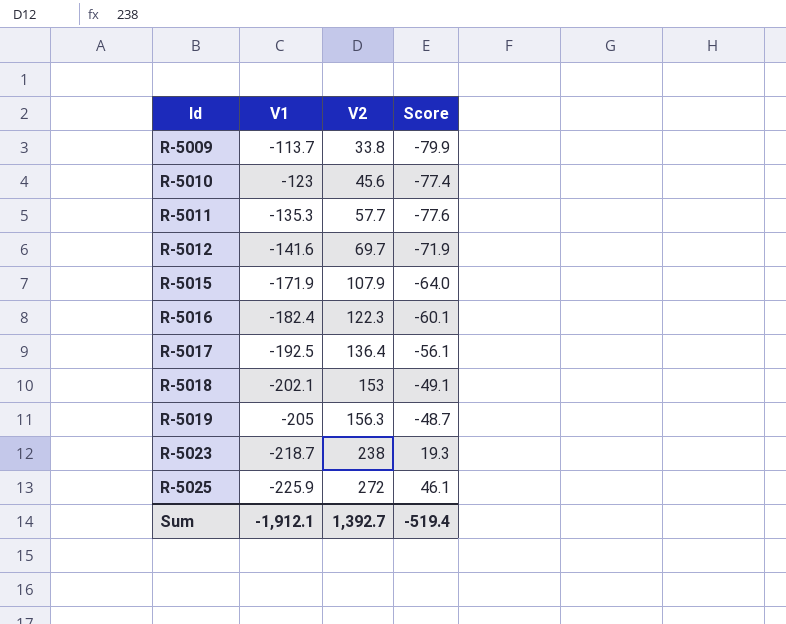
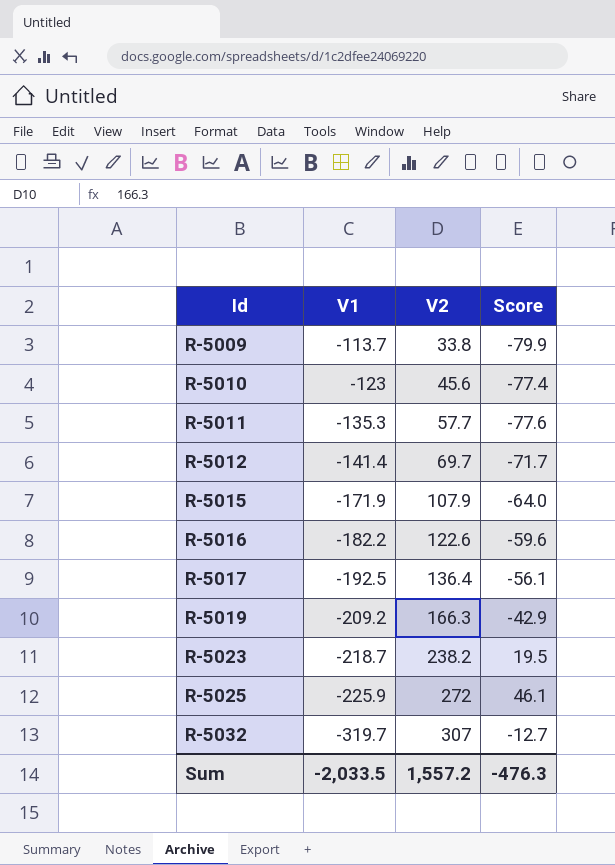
row R-5018: -202.1 | 153 | -49.1 -> none
R-5012 | V1: -141.6 -> -141.4
R-5012 | Score: -71.9 -> -71.7
R-5016 | V1: -182.4 -> -182.2
R-5016 | V2: 122.3 -> 122.6
R-5016 | Score: -60.1 -> -59.6
R-5019 | V1: -205 -> -209.2
R-5019 | V2: 156.3 -> 166.3
R-5019 | Score: -48.7 -> -42.9
R-5023 | V2: 238 -> 238.2
R-5023 | Score: 19.3 -> 19.5
row R-5032: none -> -319.7 | 307 | -12.7
Sum | V1: -1,912.1 -> -2,033.5
Sum | V2: 1,392.7 -> 1,557.2
Sum | Score: -519.4 -> -476.3

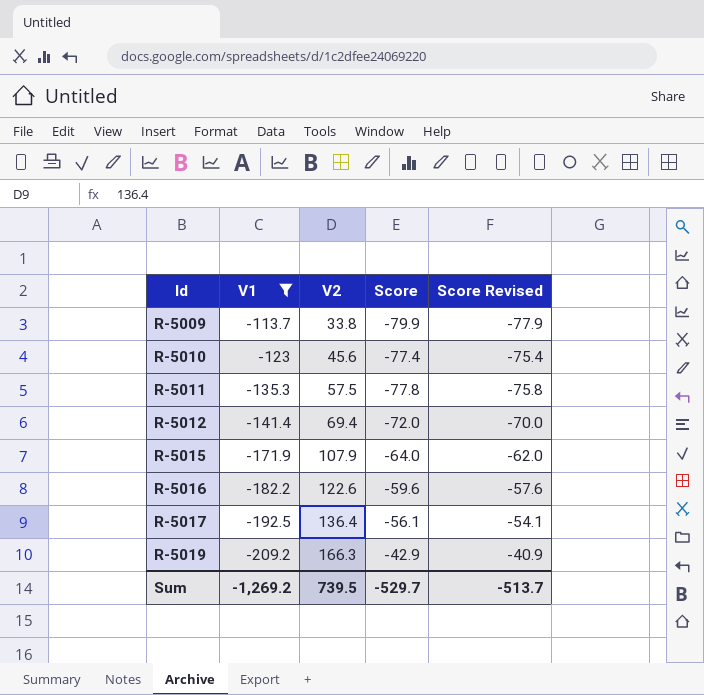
filter: none -> V1 >= -209.2
column Score Revised | formula: none -> [Score] + 2
R-5011 | V2: 57.7 -> 57.5
R-5011 | Score: -77.6 -> -77.8
R-5012 | V2: 69.7 -> 69.4
R-5012 | Score: -71.7 -> -72.0
Sum | V1: -2,033.5 -> -1,269.2
Sum | V2: 1,557.2 -> 739.5
Sum | Score: -476.3 -> -529.7

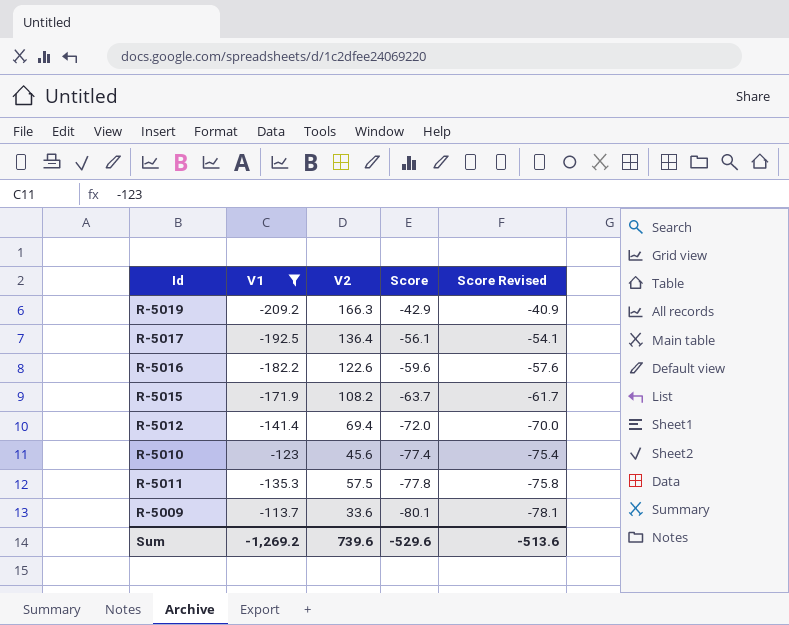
row order: Id ascending -> Score descending
R-5015 | V2: 107.9 -> 108.2
R-5015 | Score: -64.0 -> -63.7
R-5015 | Score Revised: -62.0 -> -61.7
R-5009 | V2: 33.8 -> 33.6
R-5009 | Score: -79.9 -> -80.1
R-5009 | Score Revised: -77.9 -> -78.1
Sum | V2: 739.5 -> 739.6
Sum | Score: -529.7 -> -529.6
Sum | Score Revised: -513.7 -> -513.6

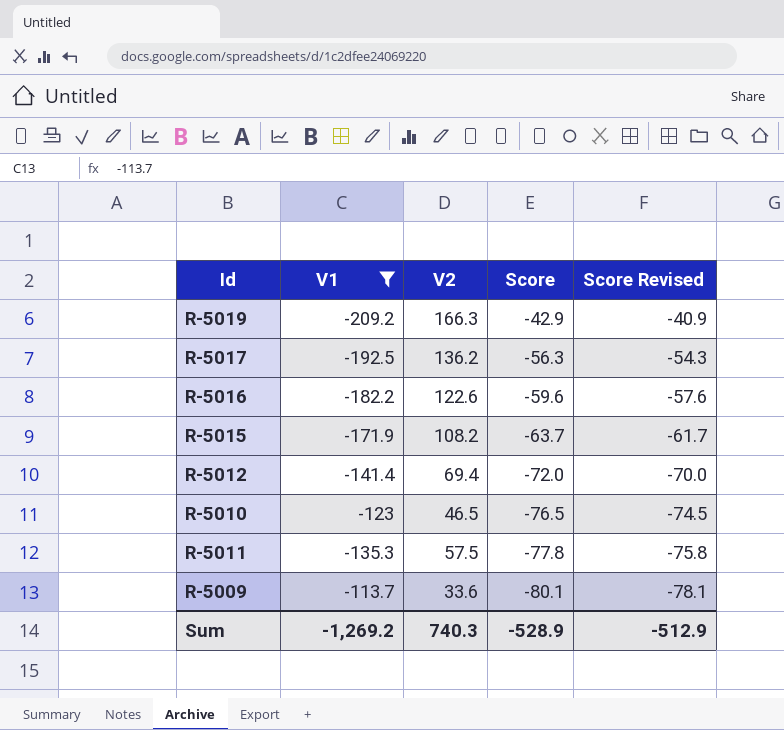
R-5017 | V2: 136.4 -> 136.2
R-5017 | Score: -56.1 -> -56.3
R-5017 | Score Revised: -54.1 -> -54.3
R-5010 | V2: 45.6 -> 46.5
R-5010 | Score: -77.4 -> -76.5
R-5010 | Score Revised: -75.4 -> -74.5
Sum | V2: 739.6 -> 740.3
Sum | Score: -529.6 -> -528.9
Sum | Score Revised: -513.6 -> -512.9

